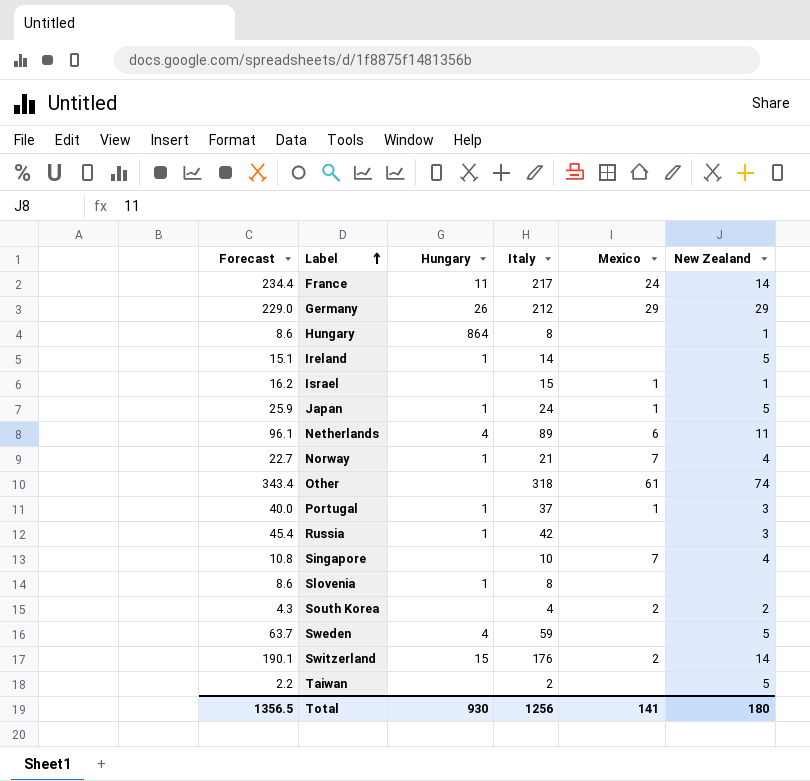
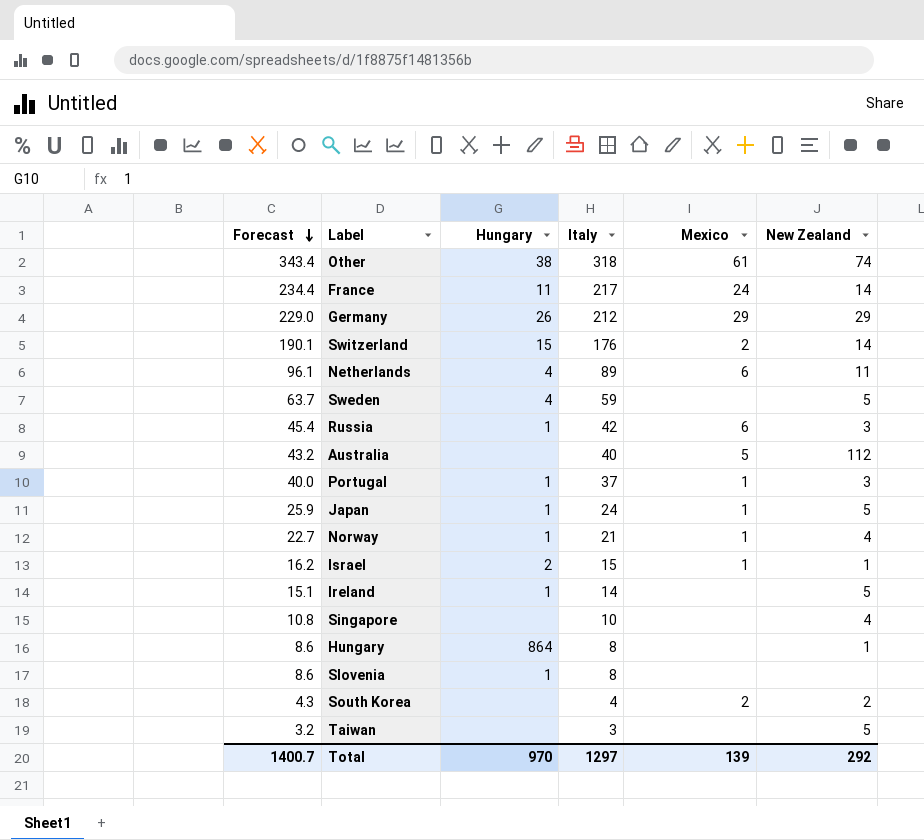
row order: Label ascending -> Forecast descending
Other | Hungary: none -> 38
Russia | Mexico: none -> 6
row Australia: none -> 43.2 | none | 40 | 5 | 112
Norway | Mexico: 7 -> 1
Israel | Hungary: none -> 2
Singapore | Mexico: 7 -> none
Taiwan | Forecast: 2.2 -> 3.2
Taiwan | Italy: 2 -> 3
Total | Forecast: 1356.5 -> 1400.7
Total | Hungary: 930 -> 970
Total | Italy: 1256 -> 1297
Total | Mexico: 141 -> 139
Total | New Zealand: 180 -> 292

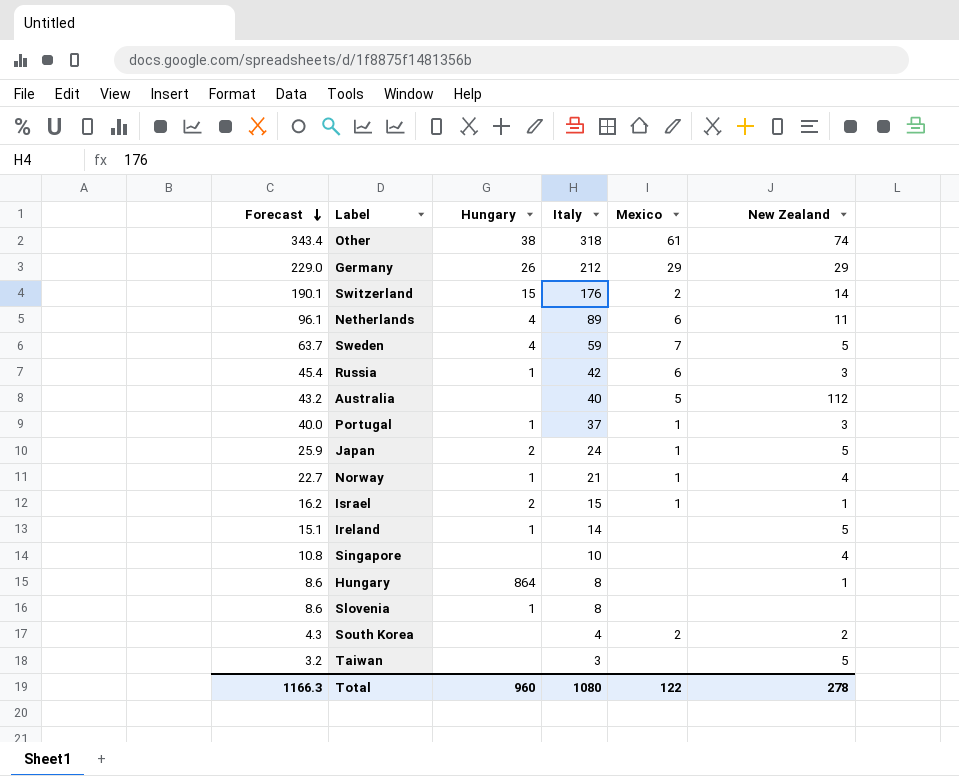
row France: 234.4 | 11 | 217 | 24 | 14 -> none
Sweden | Mexico: none -> 7
Japan | Hungary: 1 -> 2
Total | Forecast: 1400.7 -> 1166.3
Total | Hungary: 970 -> 960
Total | Italy: 1297 -> 1080
Total | Mexico: 139 -> 122
Total | New Zealand: 292 -> 278

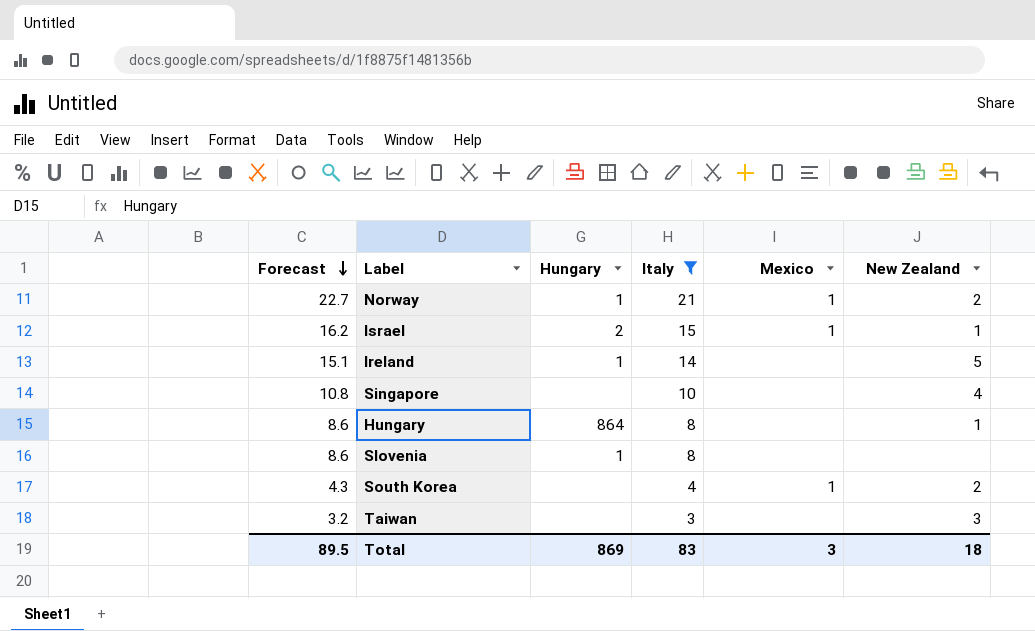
filter: none -> Italy <= 21
Norway | New Zealand: 4 -> 2
South Korea | Mexico: 2 -> 1
Taiwan | New Zealand: 5 -> 3
Total | Forecast: 1166.3 -> 89.5
Total | Hungary: 960 -> 869
Total | Italy: 1080 -> 83
Total | Mexico: 122 -> 3
Total | New Zealand: 278 -> 18

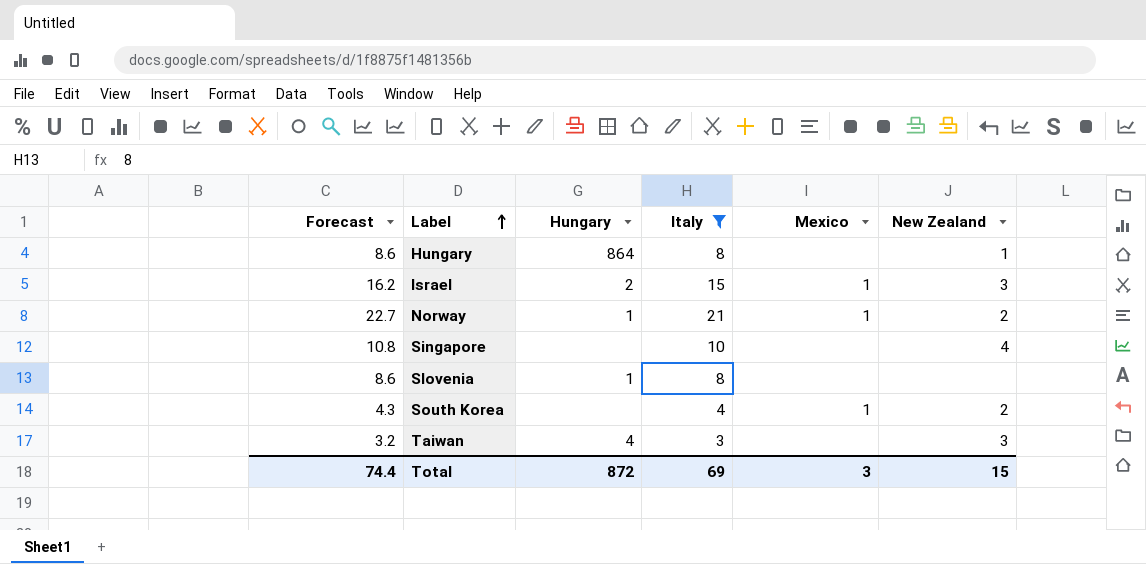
row order: Forecast descending -> Label ascending
row Ireland: 15.1 | 1 | 14 | none | 5 -> none
Israel | New Zealand: 1 -> 3
Taiwan | Hungary: none -> 4
Total | Forecast: 89.5 -> 74.4
Total | Hungary: 869 -> 872
Total | Italy: 83 -> 69
Total | New Zealand: 18 -> 15

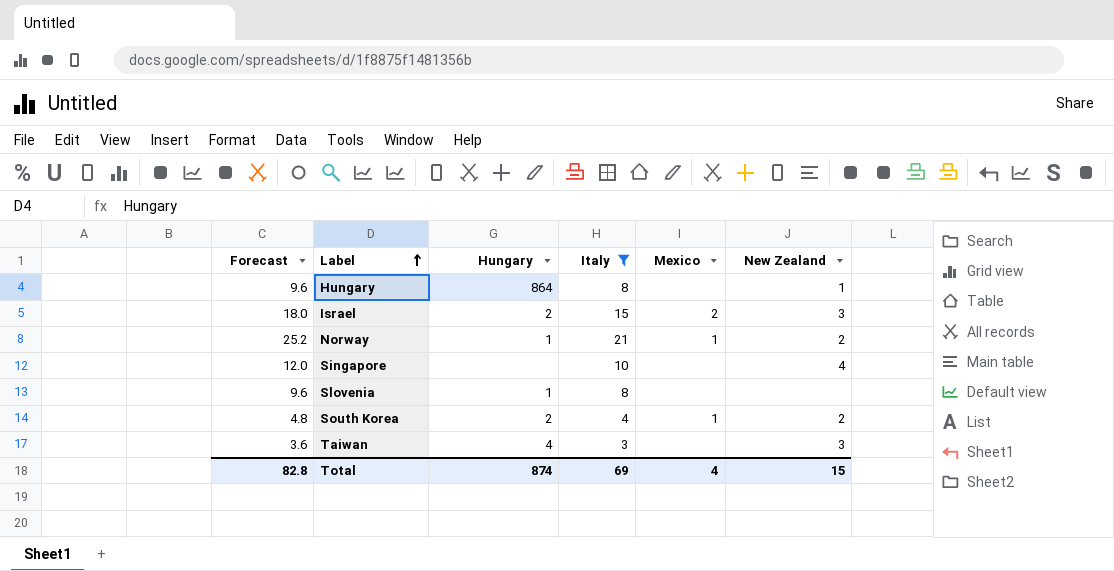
column Forecast | formula: [Italy] * 1.08 -> [Italy] * 1.2
Israel | Mexico: 1 -> 2
South Korea | Hungary: none -> 2
Total | Forecast: 74.4 -> 82.8
Total | Hungary: 872 -> 874
Total | Mexico: 3 -> 4

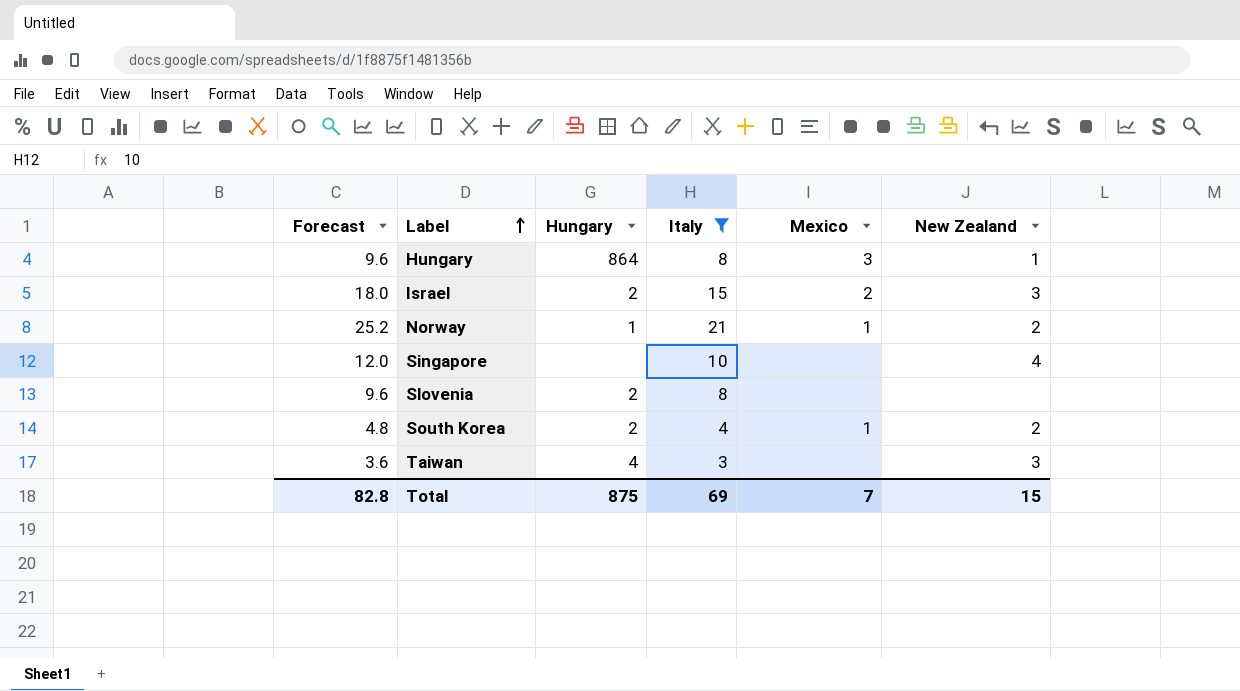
Hungary | Mexico: none -> 3
Slovenia | Hungary: 1 -> 2
Total | Hungary: 874 -> 875
Total | Mexico: 4 -> 7

